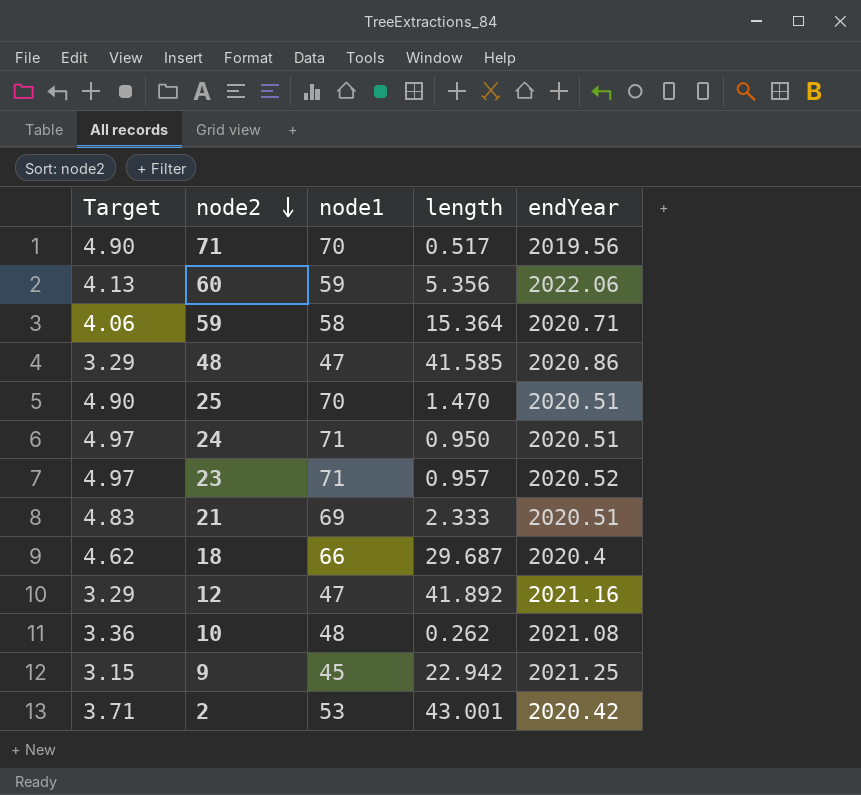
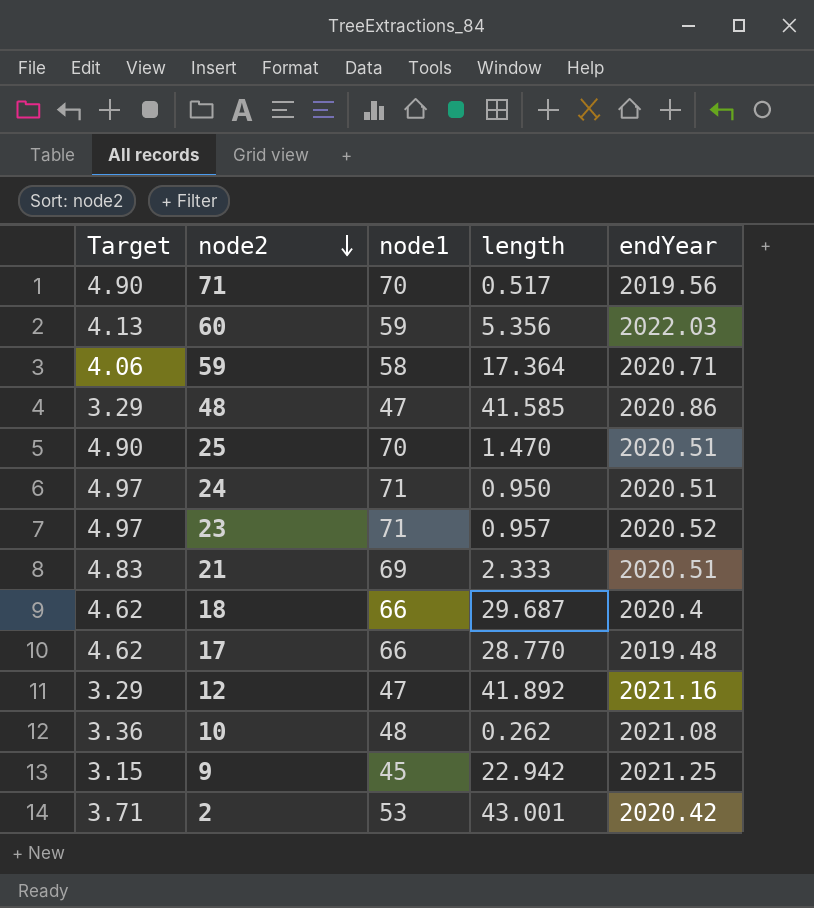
60 | endYear: 2022.06 -> 2022.03
59 | length: 15.364 -> 17.364
row 17: none -> 4.62 | 66 | 28.770 | 2019.48

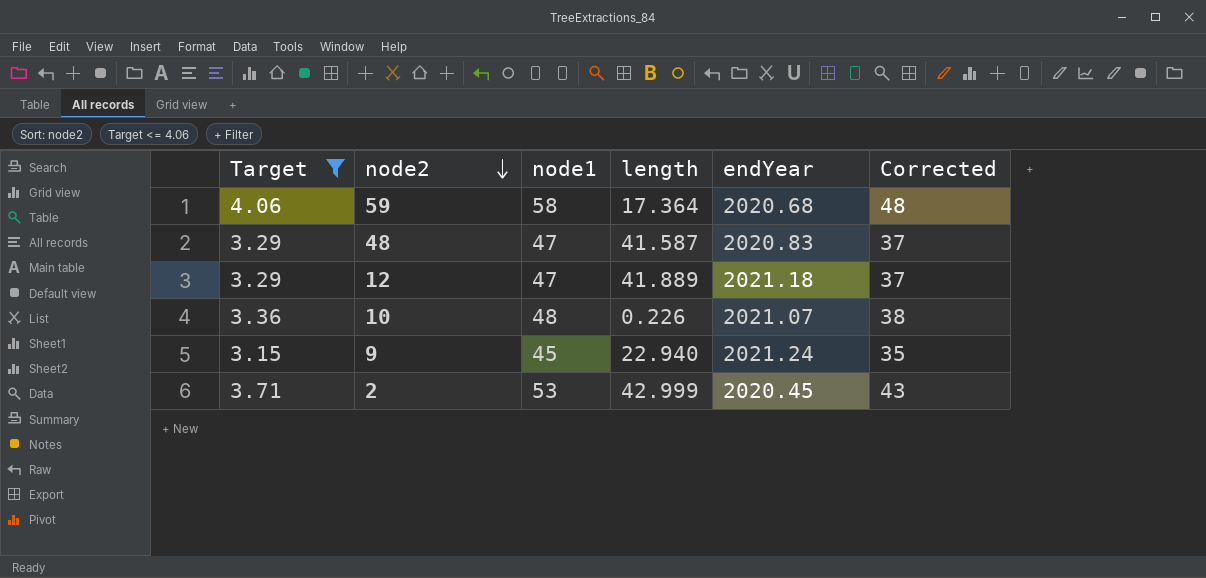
filter: none -> Target <= 4.06
column Corrected | formula: none -> [node1] - 10
59 | endYear: 2020.71 -> 2020.68
48 | length: 41.585 -> 41.587
48 | endYear: 2020.86 -> 2020.83
12 | length: 41.892 -> 41.889
12 | endYear: 2021.16 -> 2021.18
10 | length: 0.262 -> 0.226
10 | endYear: 2021.08 -> 2021.07
9 | length: 22.942 -> 22.940
9 | endYear: 2021.25 -> 2021.24
2 | length: 43.001 -> 42.999
2 | endYear: 2020.42 -> 2020.45

